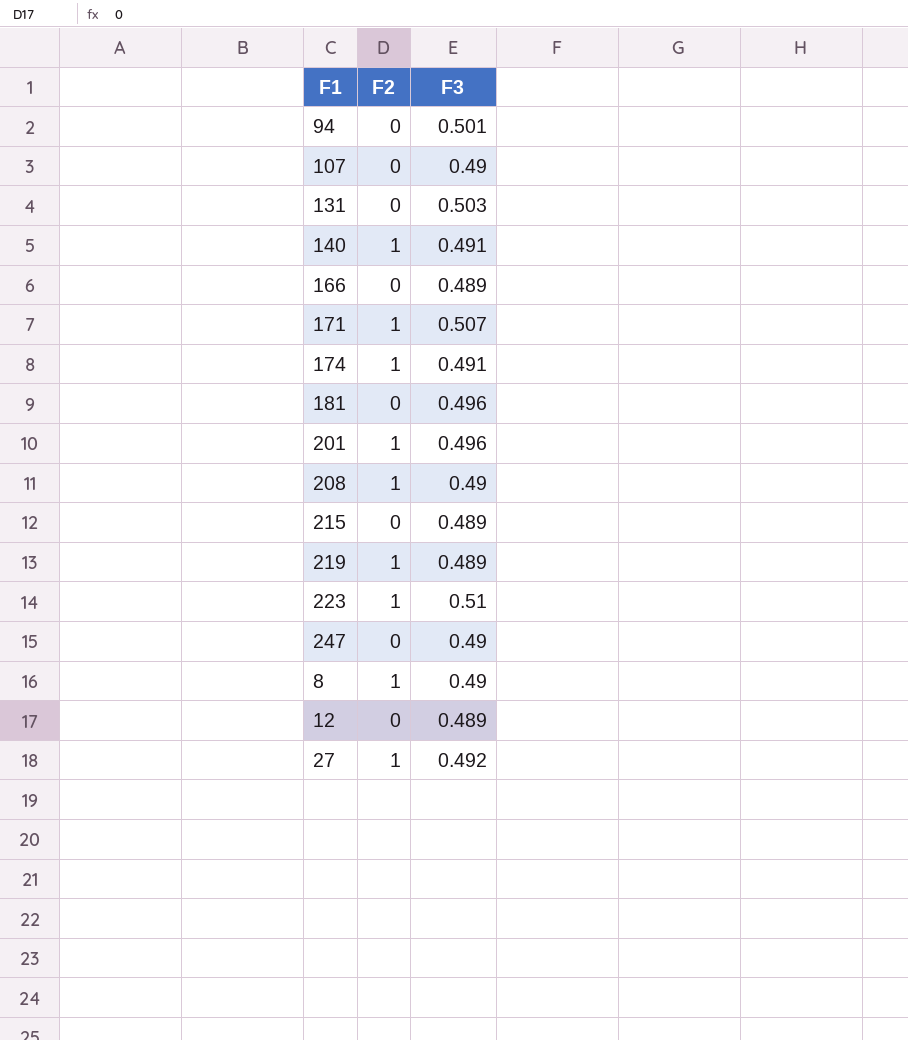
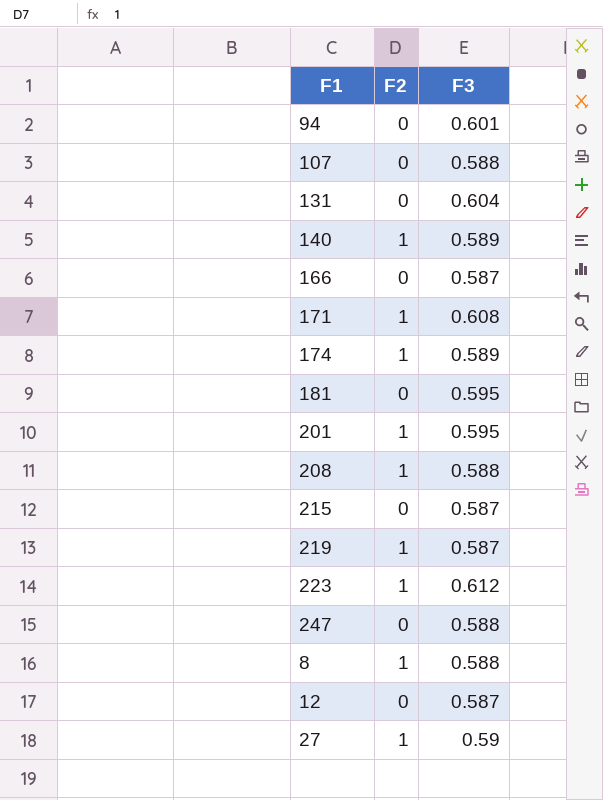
94 | F3: 0.501 -> 0.601
107 | F3: 0.49 -> 0.588
131 | F3: 0.503 -> 0.604
140 | F3: 0.491 -> 0.589
166 | F3: 0.489 -> 0.587
171 | F3: 0.507 -> 0.608
174 | F3: 0.491 -> 0.589
181 | F3: 0.496 -> 0.595
201 | F3: 0.496 -> 0.595
208 | F3: 0.49 -> 0.588
215 | F3: 0.489 -> 0.587
219 | F3: 0.489 -> 0.587
223 | F3: 0.51 -> 0.612
247 | F3: 0.49 -> 0.588
8 | F3: 0.49 -> 0.588
12 | F3: 0.489 -> 0.587
27 | F3: 0.492 -> 0.59

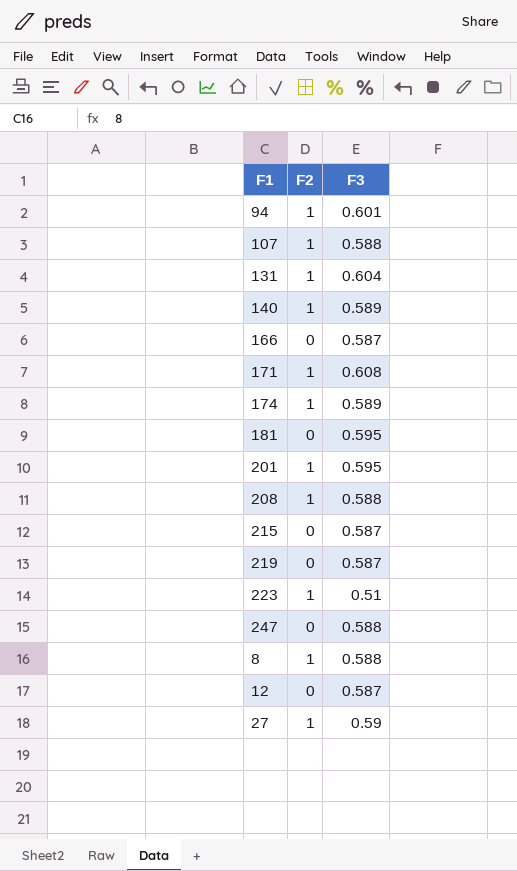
94 | F2: 0 -> 1
107 | F2: 0 -> 1
131 | F2: 0 -> 1
219 | F2: 1 -> 0
223 | F3: 0.612 -> 0.51

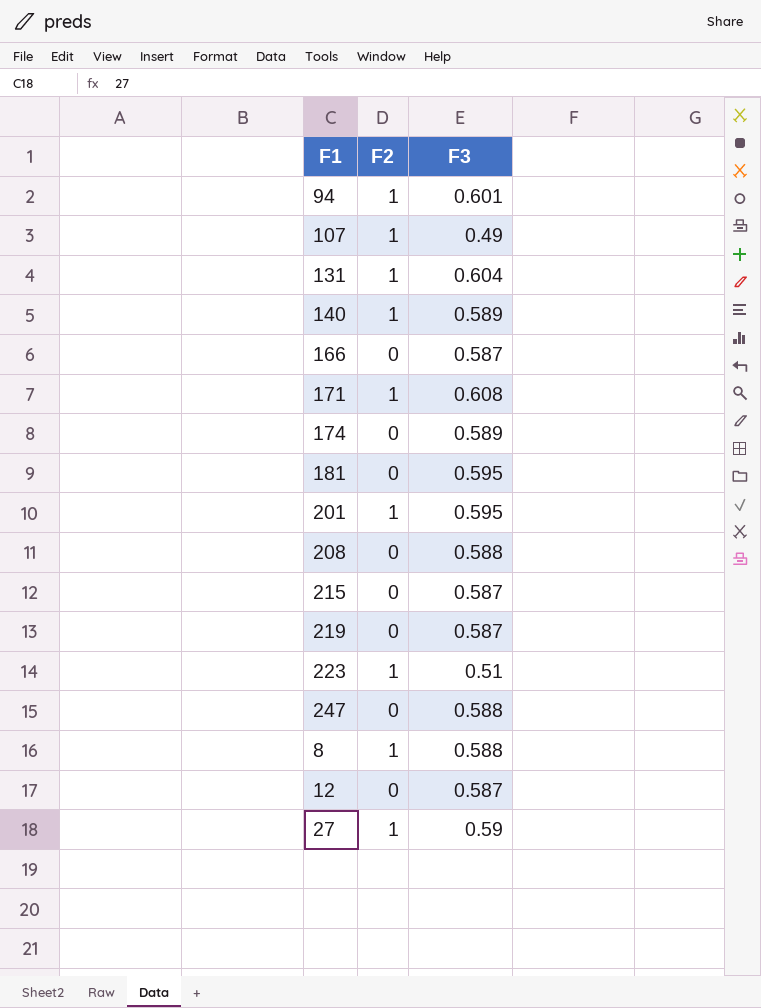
107 | F3: 0.588 -> 0.49
174 | F2: 1 -> 0
208 | F2: 1 -> 0

